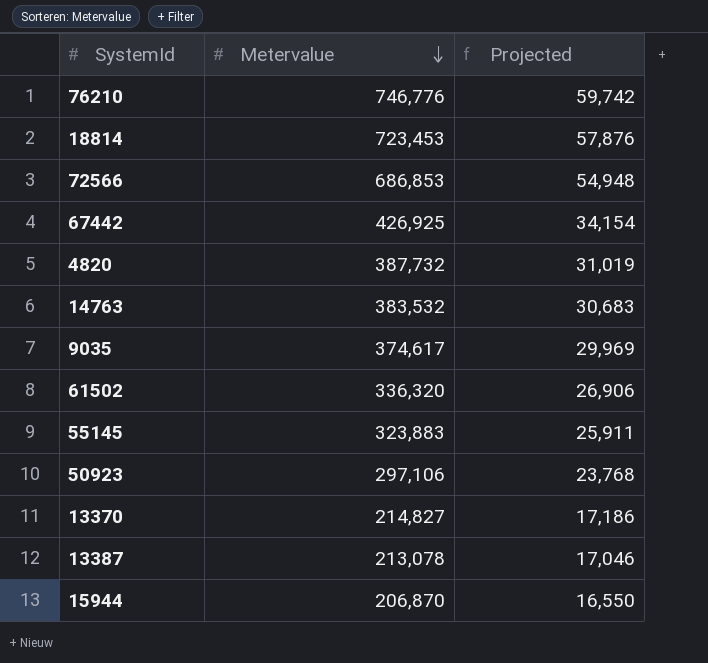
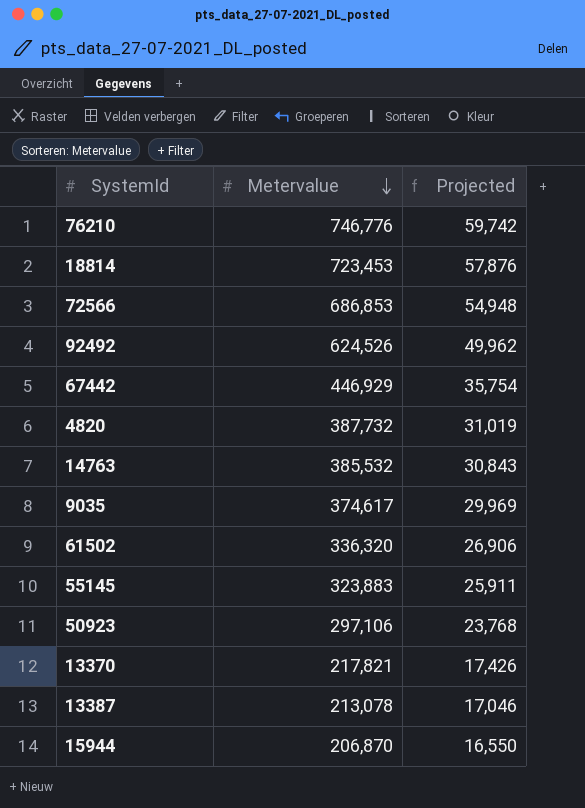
row 92492: none -> 624,526 | 49,962
67442 | Metervalue: 426,925 -> 446,929
67442 | Projected: 34,154 -> 35,754
14763 | Metervalue: 383,532 -> 385,532
14763 | Projected: 30,683 -> 30,843
13370 | Metervalue: 214,827 -> 217,821
13370 | Projected: 17,186 -> 17,426

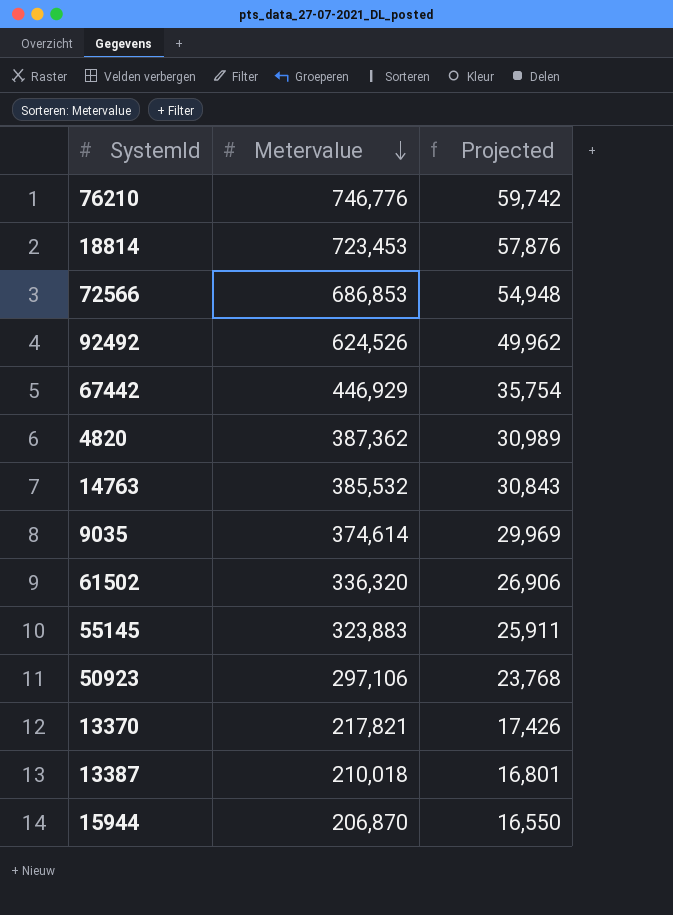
4820 | Metervalue: 387,732 -> 387,362
4820 | Projected: 31,019 -> 30,989
9035 | Metervalue: 374,617 -> 374,614
13387 | Metervalue: 213,078 -> 210,018
13387 | Projected: 17,046 -> 16,801

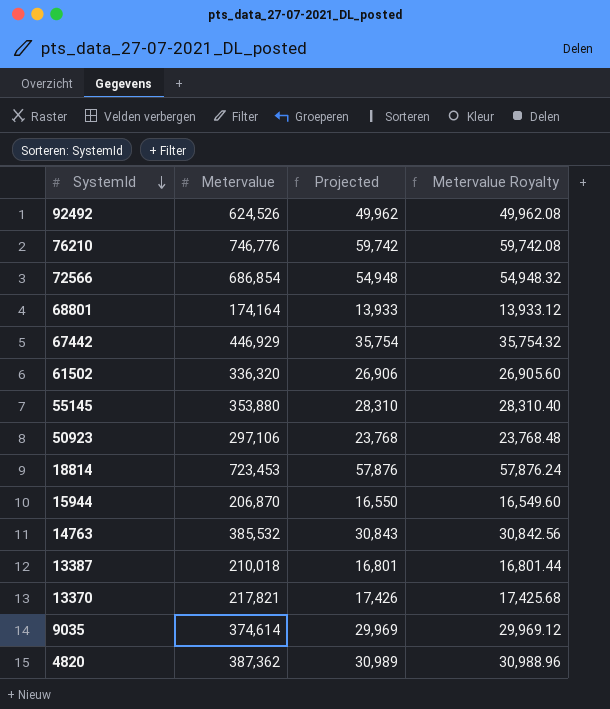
row order: Metervalue descending -> SystemId descending
column Metervalue Royalty | formula: none -> [Metervalue] * 0.08
72566 | Metervalue: 686,853 -> 686,854
row 68801: none -> 174,164 | 13,933 | 13,933.12
55145 | Metervalue: 323,883 -> 353,880
55145 | Projected: 25,911 -> 28,310

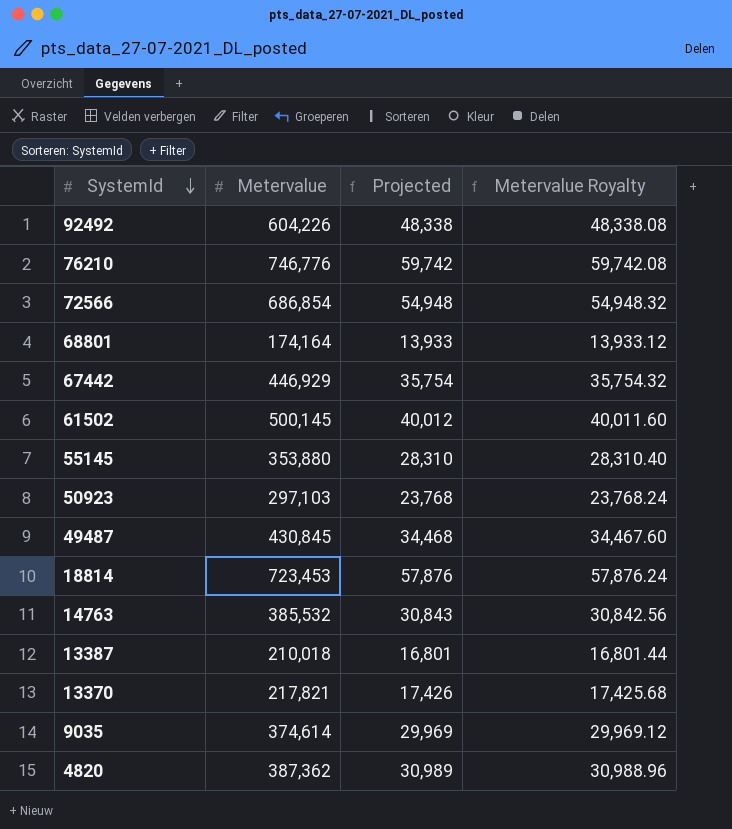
row 15944: 206,870 | 16,550 | 16,549.60 -> none
92492 | Metervalue: 624,526 -> 604,226
92492 | Projected: 49,962 -> 48,338
92492 | Metervalue Royalty: 49,962.08 -> 48,338.08
61502 | Metervalue: 336,320 -> 500,145
61502 | Projected: 26,906 -> 40,012
61502 | Metervalue Royalty: 26,905.60 -> 40,011.60
50923 | Metervalue: 297,106 -> 297,103
50923 | Metervalue Royalty: 23,768.48 -> 23,768.24
row 49487: none -> 430,845 | 34,468 | 34,467.60

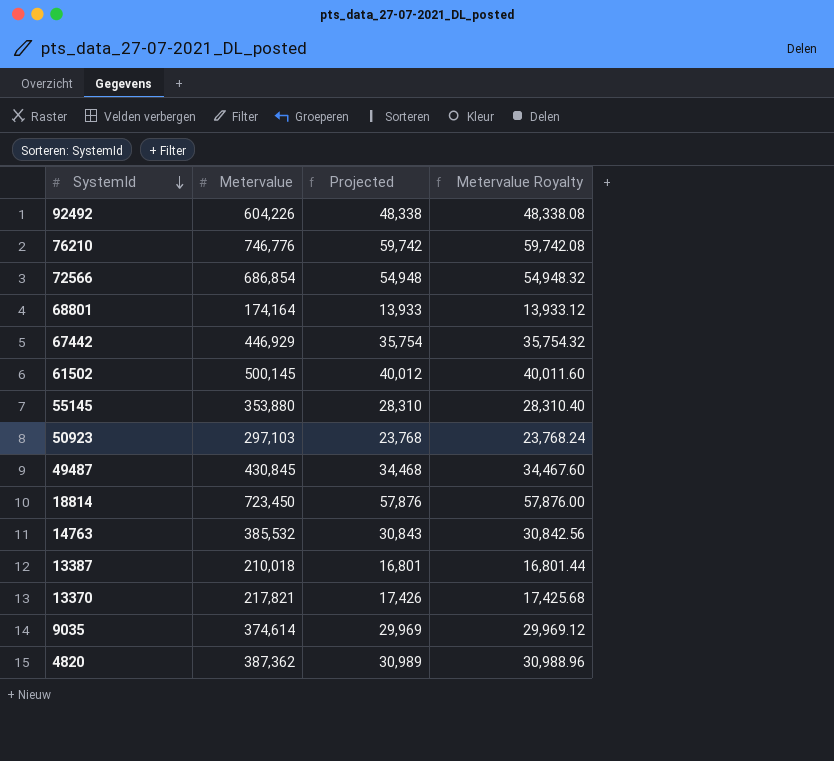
18814 | Metervalue: 723,453 -> 723,450
18814 | Metervalue Royalty: 57,876.24 -> 57,876.00

